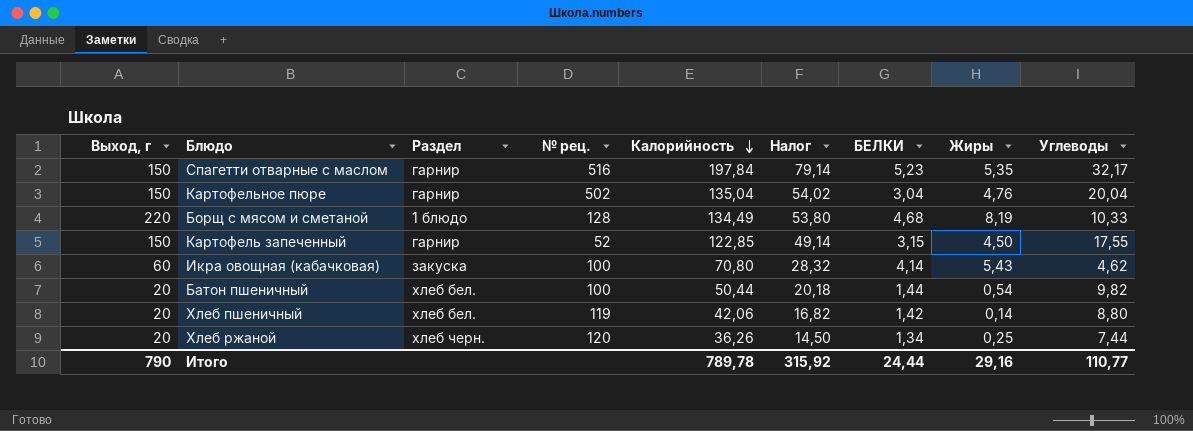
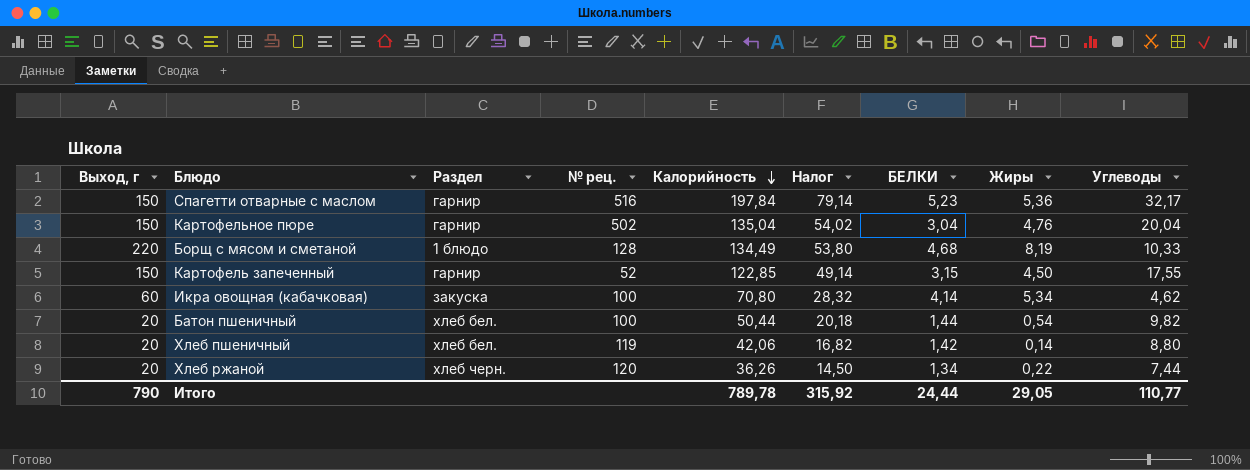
Спагетти отварные с маслом | Жиры: 5,35 -> 5,36
Икра овощная (кабачковая) | Жиры: 5,43 -> 5,34
Хлеб ржаной | Жиры: 0,25 -> 0,22
Итого | Жиры: 29,16 -> 29,05

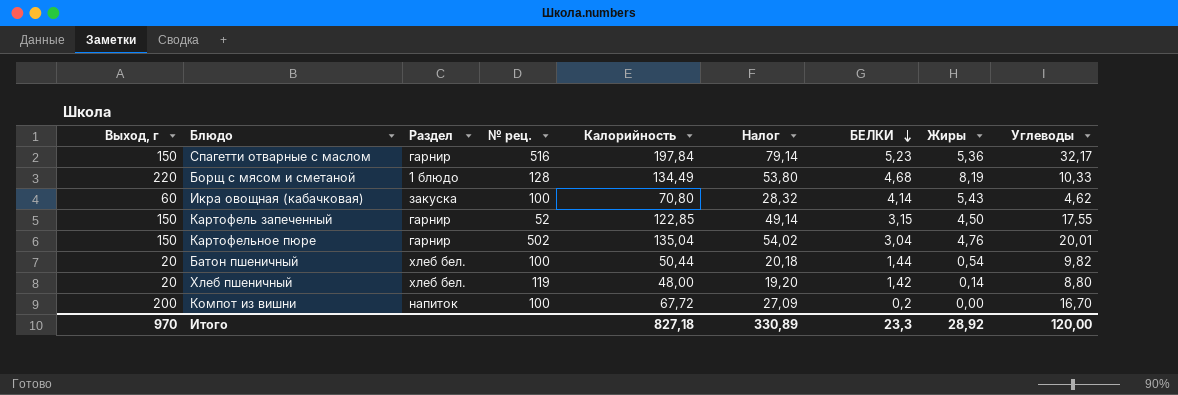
row order: Калорийность descending -> БЕЛКИ descending
row Хлеб ржаной: 20 | хлеб черн. | 120 | 36,26 | 14,50 | 1,34 | 0,22 | 7,44 -> none
Икра овощная (кабачковая) | Жиры: 5,34 -> 5,43
Картофельное пюре | Углеводы: 20,04 -> 20,01
Хлеб пшеничный | Калорийность: 42,06 -> 48,00
Хлеб пшеничный | Налог: 16,82 -> 19,20
row Компот из вишни: none -> 200 | напиток | 100 | 67,72 | 27,09 | 0,2 | 0,00 | 16,70
Итого | Выход, г: 790 -> 970
Итого | Калорийность: 789,78 -> 827,18
Итого | Налог: 315,92 -> 330,89
Итого | БЕЛКИ: 24,44 -> 23,3
Итого | Жиры: 29,05 -> 28,92
Итого | Углеводы: 110,77 -> 120,00

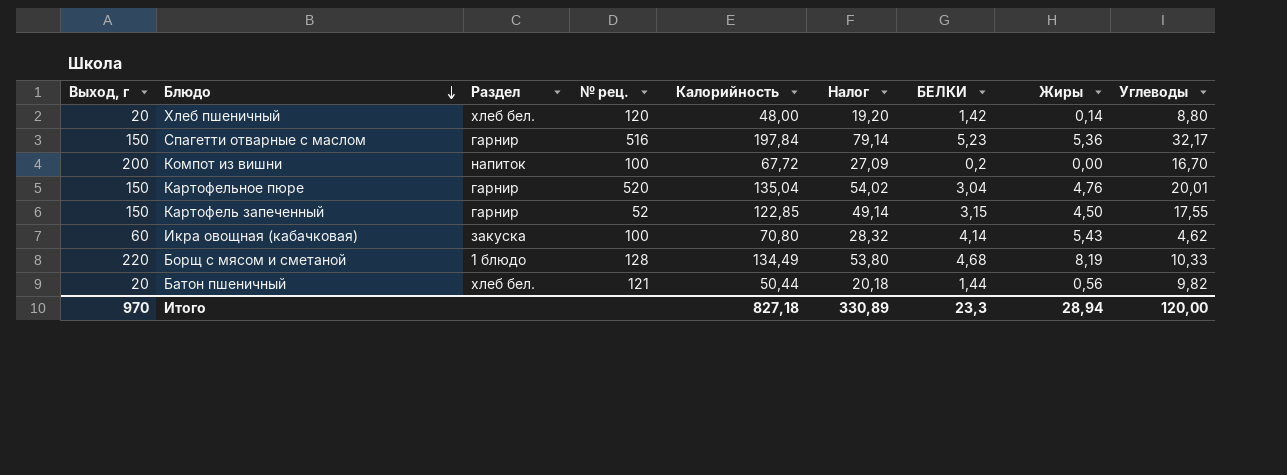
row order: БЕЛКИ descending -> Блюдо descending
Хлеб пшеничный | № рец.: 119 -> 120
Картофельное пюре | № рец.: 502 -> 520
Батон пшеничный | № рец.: 100 -> 121
Батон пшеничный | Жиры: 0,54 -> 0,56
Итого | Жиры: 28,92 -> 28,94

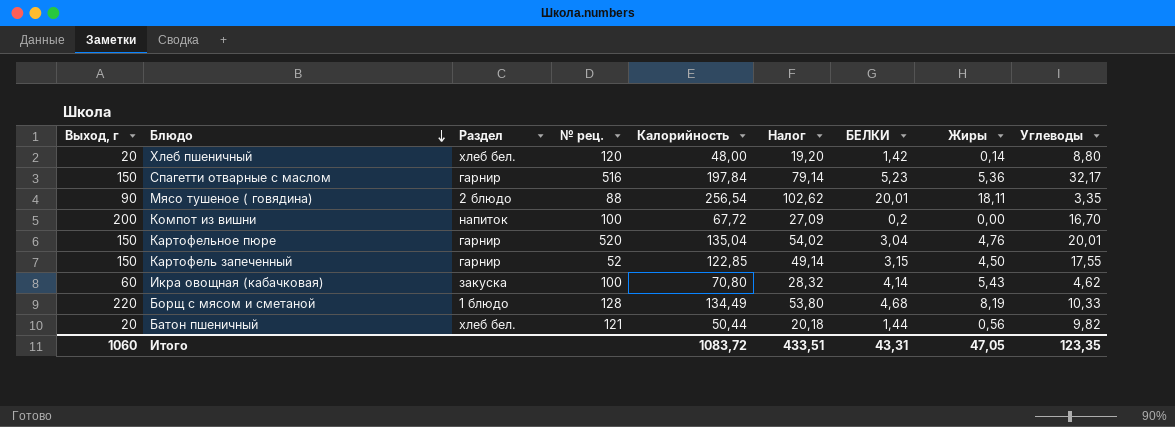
row Мясо тушеное ( говядина): none -> 90 | 2 блюдо | 88 | 256,54 | 102,62 | 20,01 | 18,11 | 3,35
Итого | Выход, г: 970 -> 1060
Итого | Калорийность: 827,18 -> 1083,72
Итого | Налог: 330,89 -> 433,51
Итого | БЕЛКИ: 23,3 -> 43,31
Итого | Жиры: 28,94 -> 47,05
Итого | Углеводы: 120,00 -> 123,35

